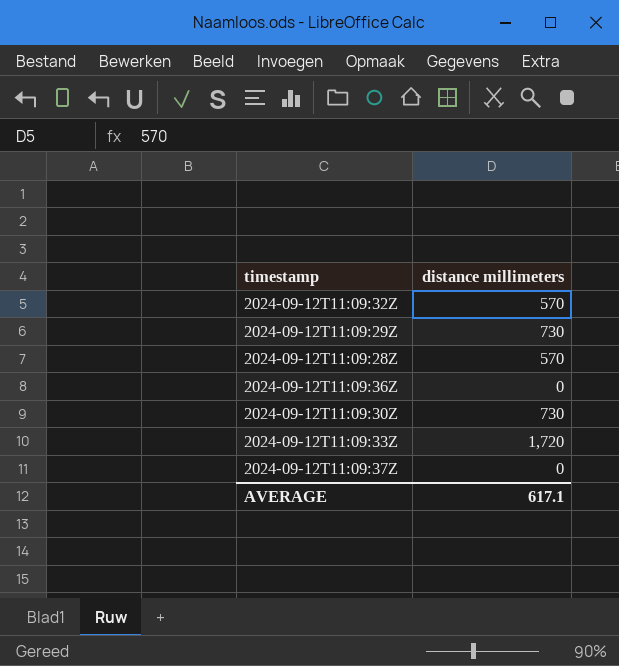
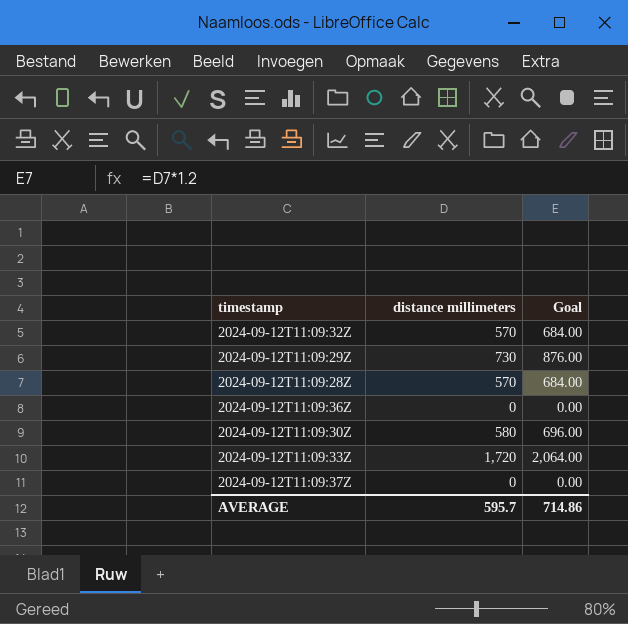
column Goal | formula: none -> [distance millimeters] * 1.2
2024-09-12T11:09:30Z | distance millimeters: 730 -> 580
AVERAGE | distance millimeters: 617.1 -> 595.7

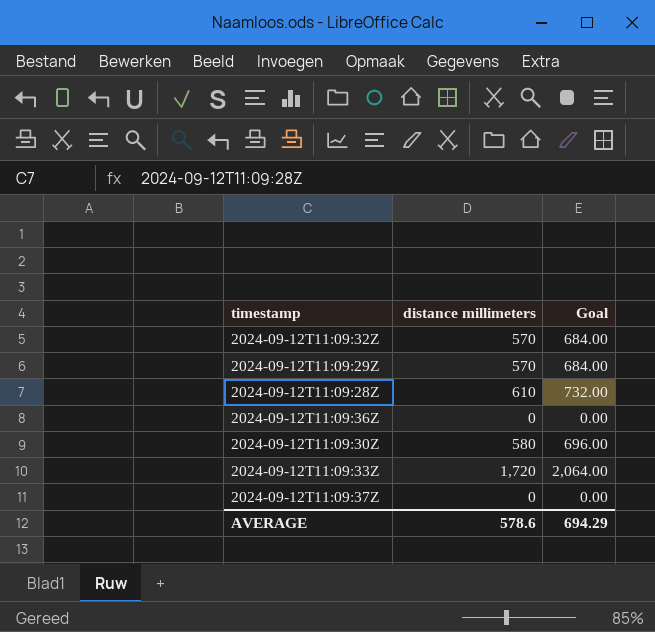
2024-09-12T11:09:29Z | distance millimeters: 730 -> 570
2024-09-12T11:09:29Z | Goal: 876.00 -> 684.00
2024-09-12T11:09:28Z | distance millimeters: 570 -> 610
2024-09-12T11:09:28Z | Goal: 684.00 -> 732.00
AVERAGE | distance millimeters: 595.7 -> 578.6
AVERAGE | Goal: 714.86 -> 694.29

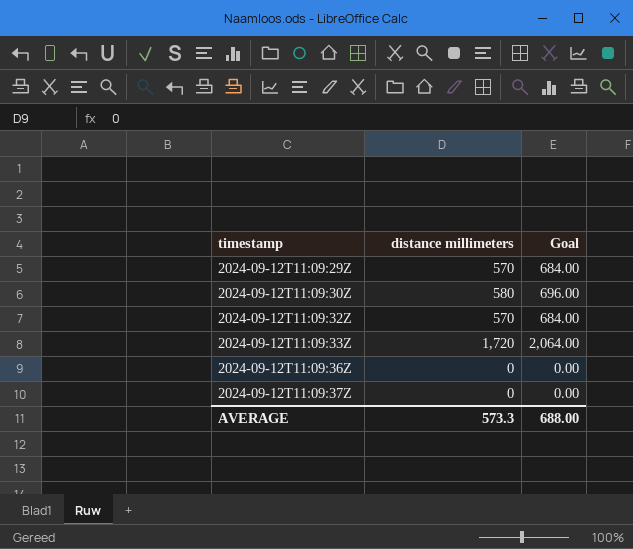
row order: none -> timestamp ascending
row 2024-09-12T11:09:28Z: 610 | 732.00 -> none
AVERAGE | distance millimeters: 578.6 -> 573.3
AVERAGE | Goal: 694.29 -> 688.00

